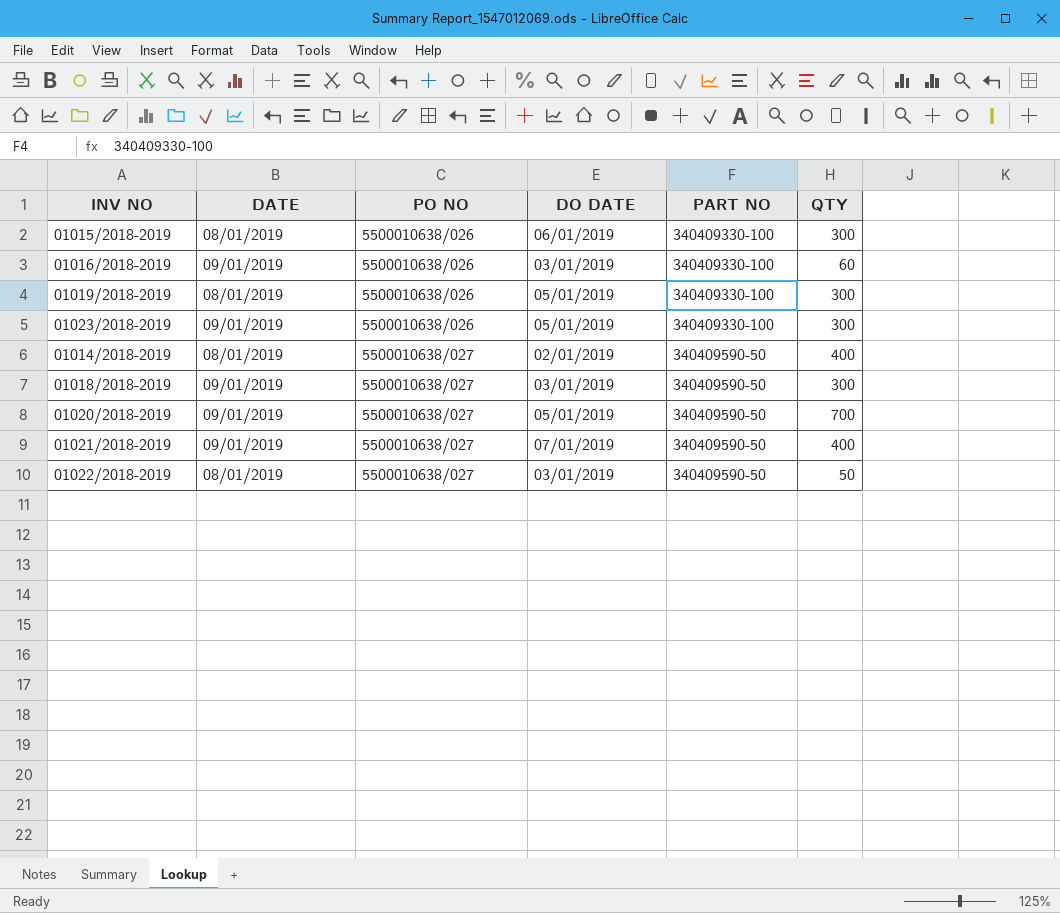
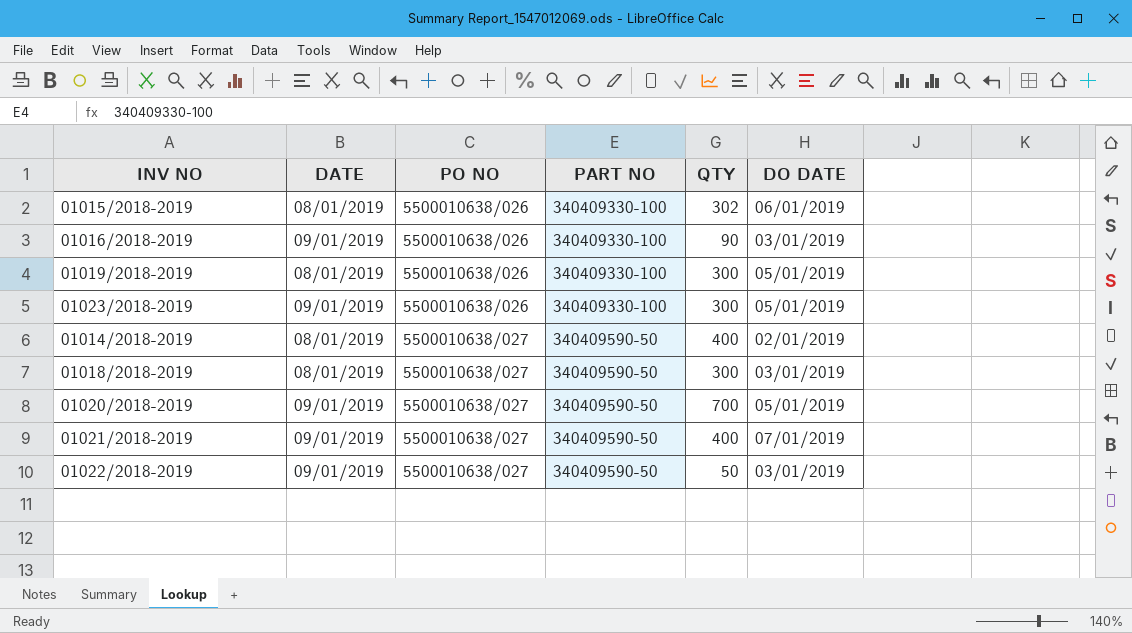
column DO DATE | position: 4 -> 6
01015/2018-2019 | QTY: 300 -> 302
01016/2018-2019 | QTY: 60 -> 90
01018/2018-2019 | DATE: 09/01/2019 -> 08/01/2019
01022/2018-2019 | DATE: 08/01/2019 -> 09/01/2019

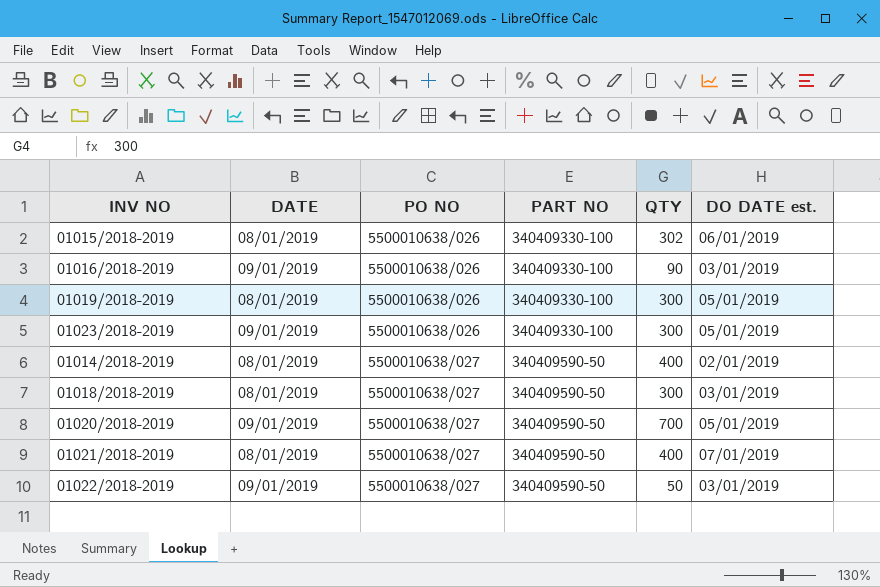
column name: DO DATE -> DO DATE est.
01021/2018-2019 | DATE: 09/01/2019 -> 08/01/2019

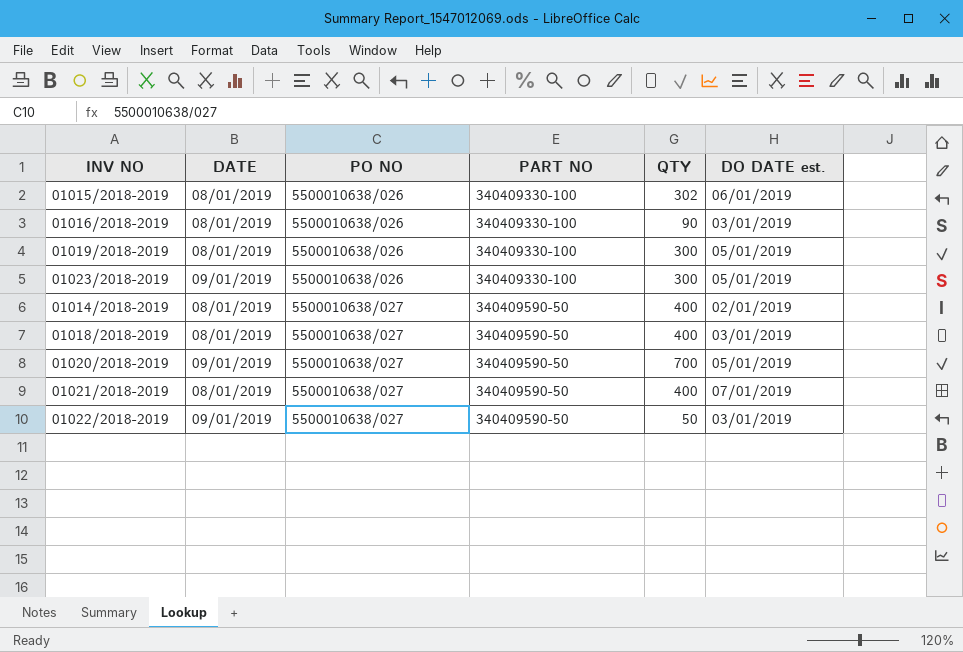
01016/2018-2019 | DATE: 09/01/2019 -> 08/01/2019
01018/2018-2019 | QTY: 300 -> 400

